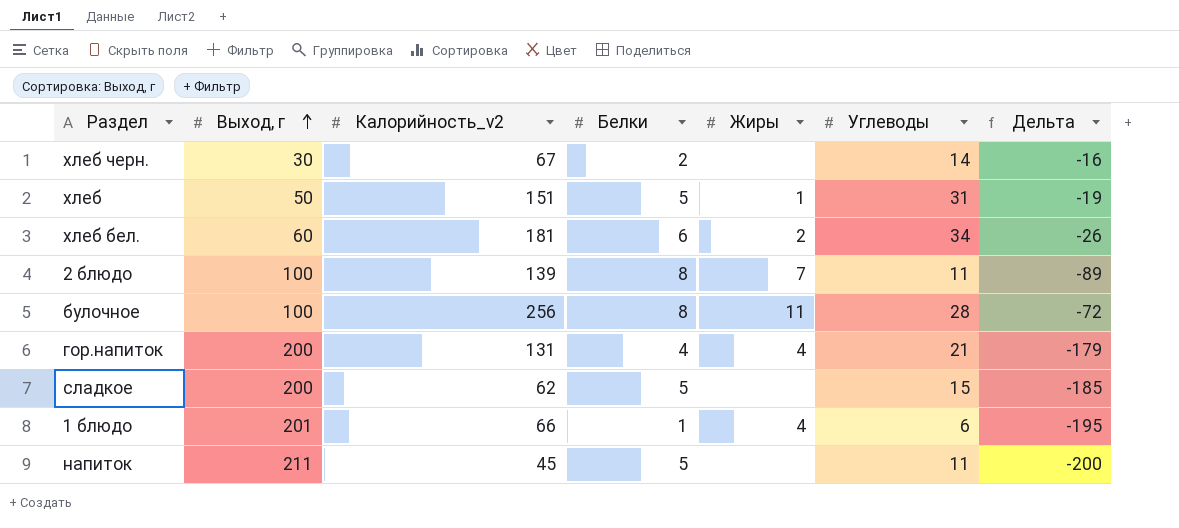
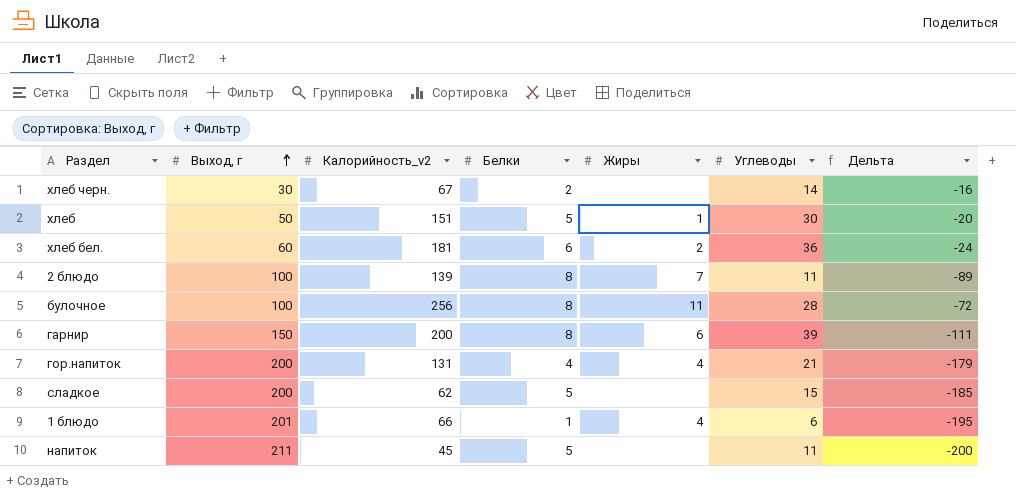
хлеб | Углеводы: 31 -> 30
хлеб | Дельта: -19 -> -20
хлеб бел. | Углеводы: 34 -> 36
хлеб бел. | Дельта: -26 -> -24
row гарнир: none -> 150 | 200 | 8 | 6 | 39 | -111

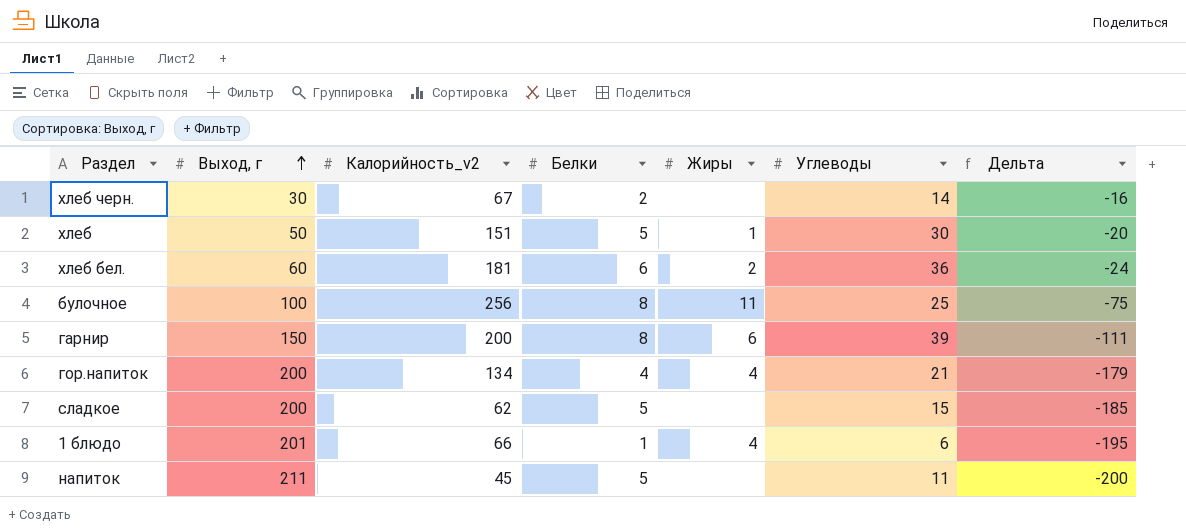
row 2 блюдо: 100 | 139 | 8 | 7 | 11 | -89 -> none
булочное | Углеводы: 28 -> 25
булочное | Дельта: -72 -> -75
гор.напиток | Калорийность_v2: 131 -> 134

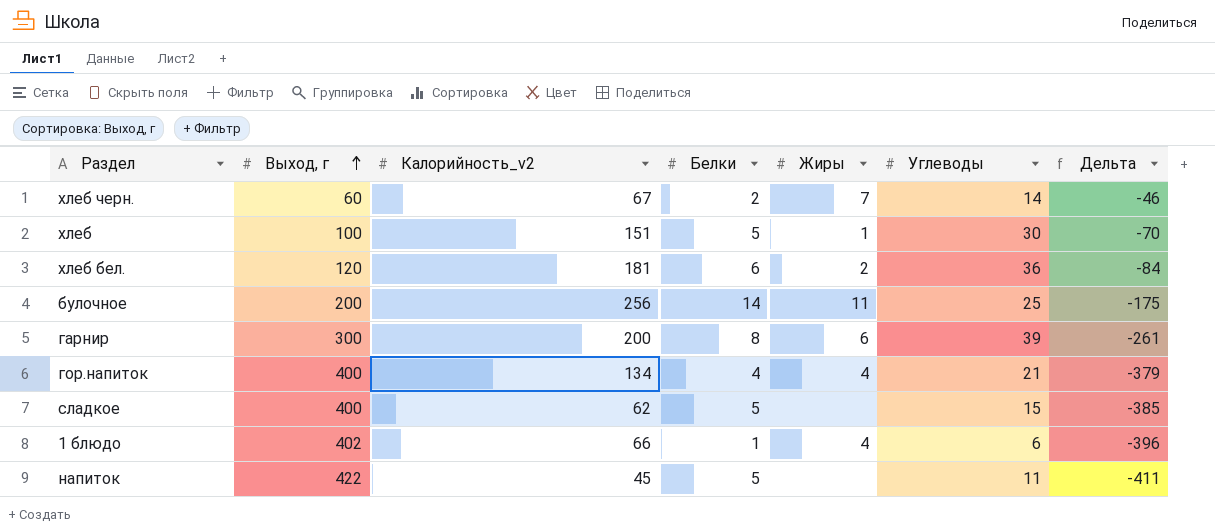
хлеб черн. | Выход, г: 30 -> 60
хлеб черн. | Жиры: none -> 7
хлеб черн. | Дельта: -16 -> -46
хлеб | Выход, г: 50 -> 100
хлеб | Дельта: -20 -> -70
хлеб бел. | Выход, г: 60 -> 120
хлеб бел. | Дельта: -24 -> -84
булочное | Выход, г: 100 -> 200
булочное | Белки: 8 -> 14
булочное | Дельта: -75 -> -175
гарнир | Выход, г: 150 -> 300
гарнир | Дельта: -111 -> -261
гор.напиток | Выход, г: 200 -> 400
гор.напиток | Дельта: -179 -> -379
сладкое | Выход, г: 200 -> 400
сладкое | Дельта: -185 -> -385
1 блюдо | Выход, г: 201 -> 402
1 блюдо | Дельта: -195 -> -396
напиток | Выход, г: 211 -> 422
напиток | Дельта: -200 -> -411

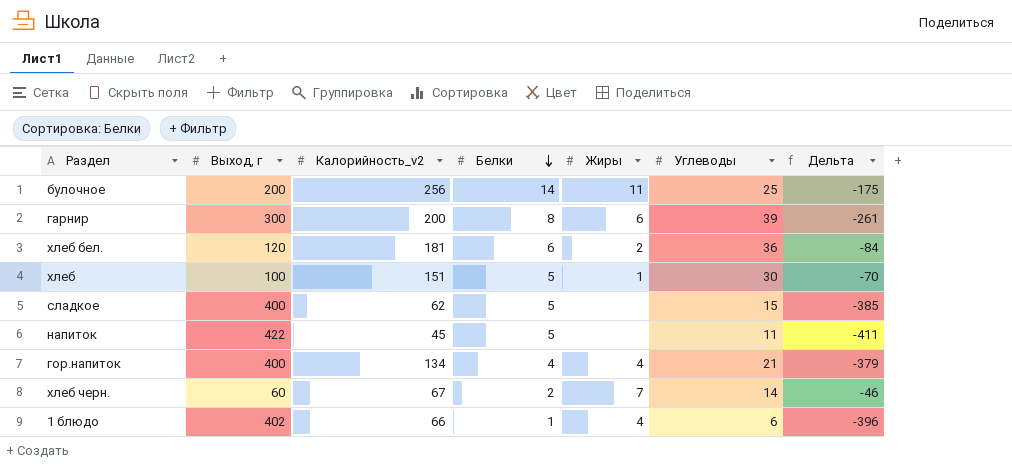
row order: Выход, г ascending -> Белки descending

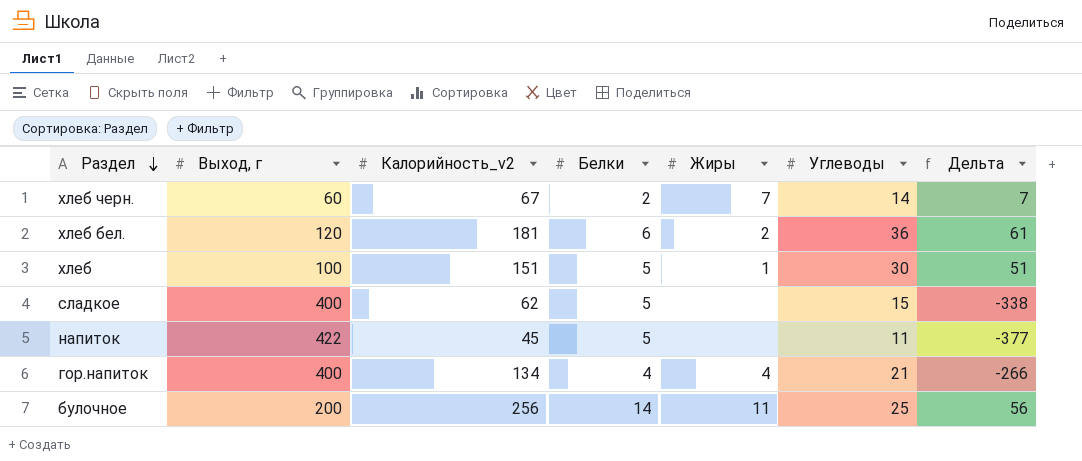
row order: Белки descending -> Раздел descending
column Дельта | formula: [Углеводы] - [Выход, г] -> [Калорийность_v2] - [Выход, г]
row гарнир: 300 | 200 | 8 | 6 | 39 | -261 -> none
row 1 блюдо: 402 | 66 | 1 | 4 | 6 | -396 -> none

